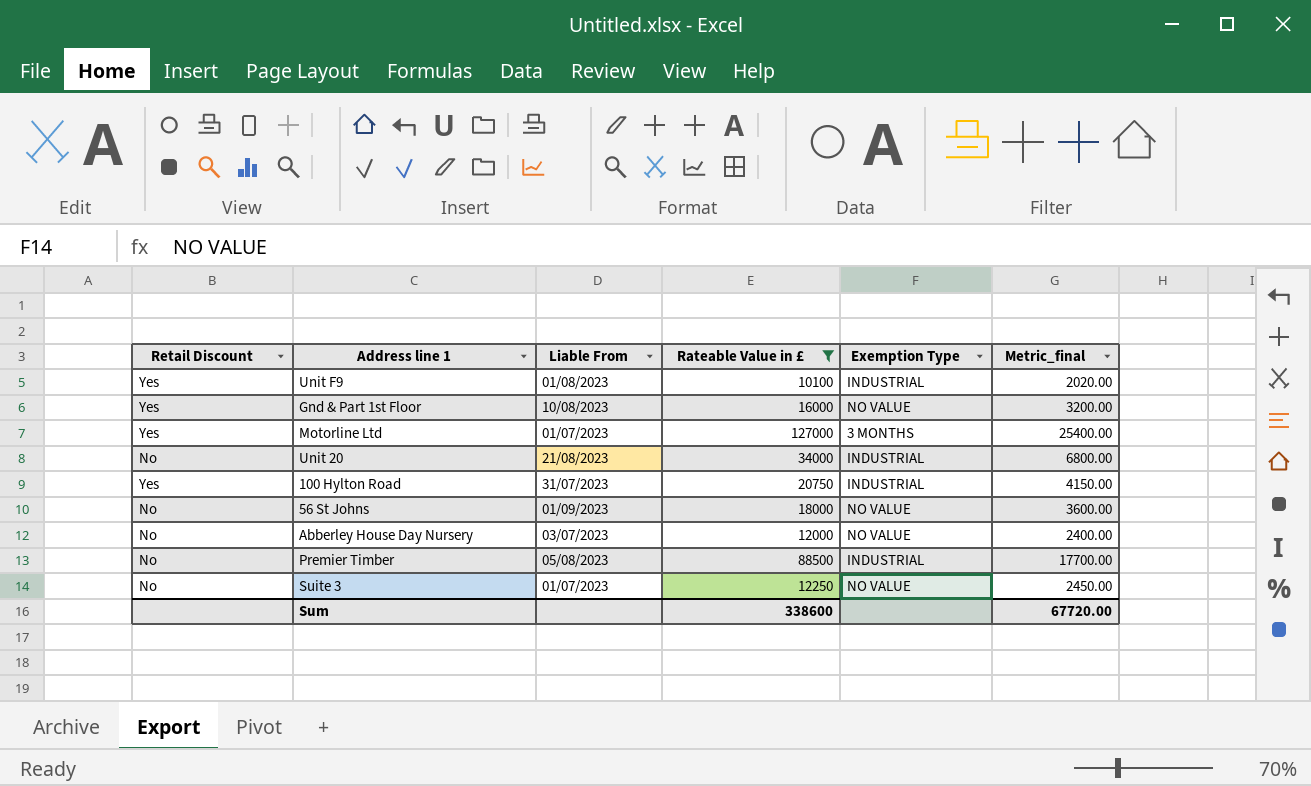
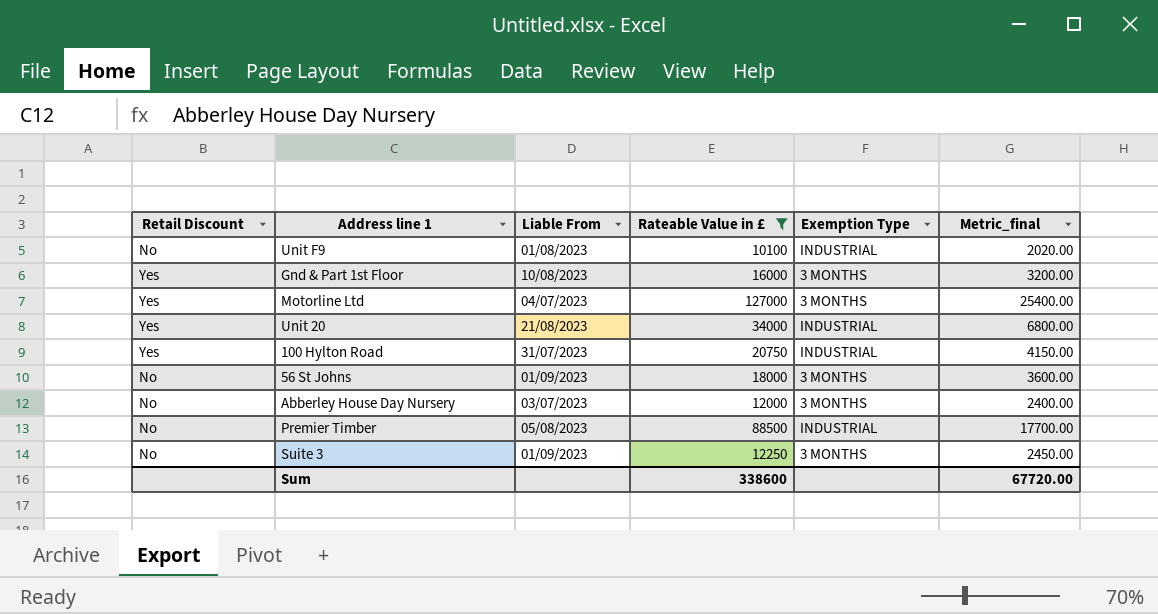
Unit F9 | Retail Discount: Yes -> No
Gnd & Part 1st Floor | Exemption Type: NO VALUE -> 3 MONTHS
Motorline Ltd | Liable From: 01/07/2023 -> 04/07/2023
Unit 20 | Retail Discount: No -> Yes
56 St Johns | Exemption Type: NO VALUE -> 3 MONTHS
Abberley House Day Nursery | Exemption Type: NO VALUE -> 3 MONTHS
Suite 3 | Liable From: 01/07/2023 -> 01/09/2023
Suite 3 | Exemption Type: NO VALUE -> 3 MONTHS

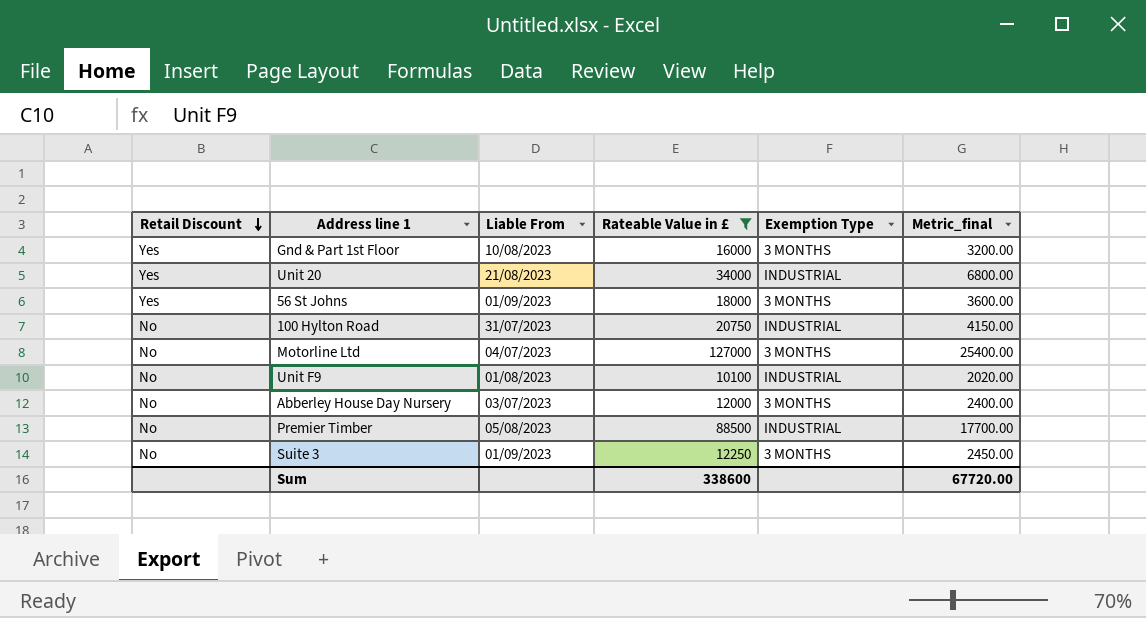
row order: none -> Retail Discount descending
56 St Johns | Retail Discount: No -> Yes
100 Hylton Road | Retail Discount: Yes -> No
Motorline Ltd | Retail Discount: Yes -> No

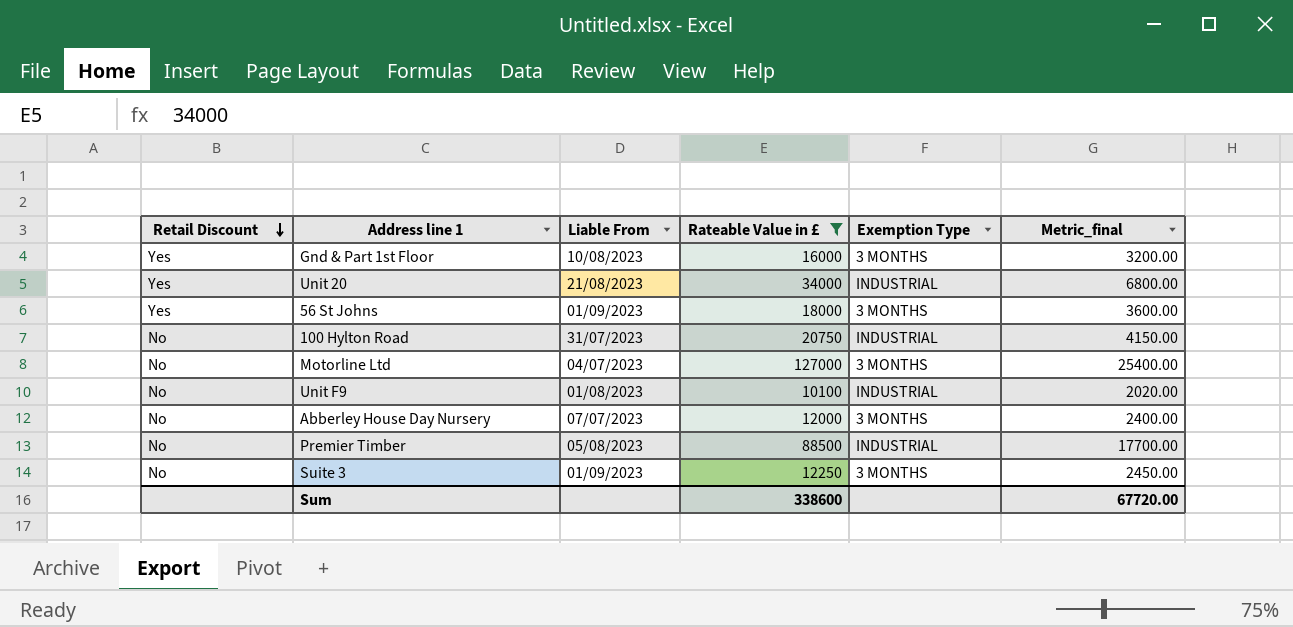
Abberley House Day Nursery | Liable From: 03/07/2023 -> 07/07/2023

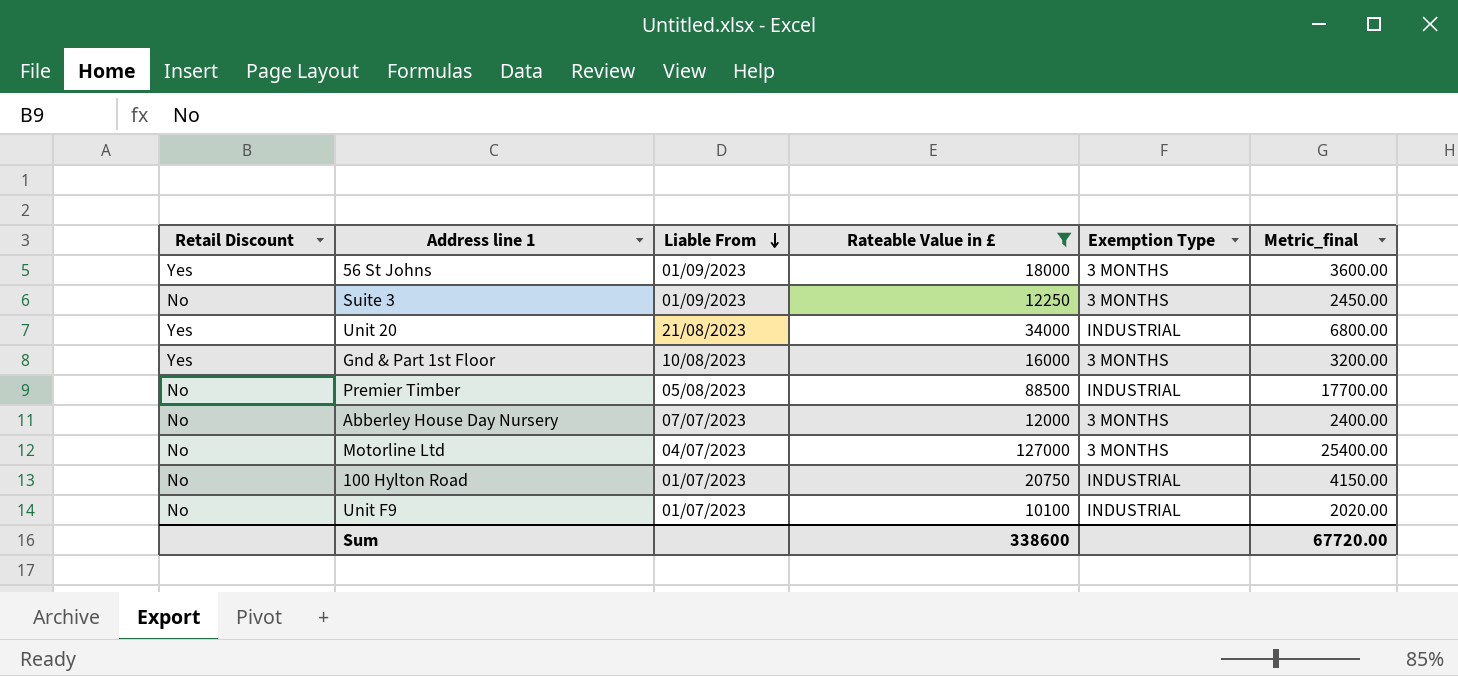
row order: Retail Discount descending -> Liable From descending
100 Hylton Road | Liable From: 31/07/2023 -> 01/07/2023
Unit F9 | Liable From: 01/08/2023 -> 01/07/2023

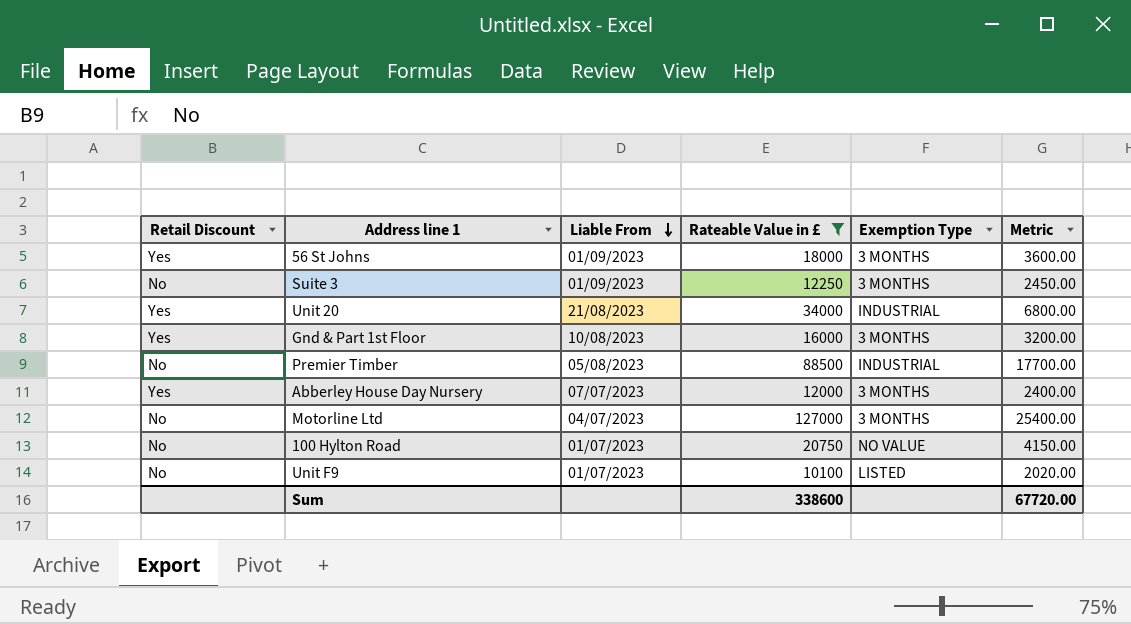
column name: Metric_final -> Metric
Abberley House Day Nursery | Retail Discount: No -> Yes
100 Hylton Road | Exemption Type: INDUSTRIAL -> NO VALUE
Unit F9 | Exemption Type: INDUSTRIAL -> LISTED

